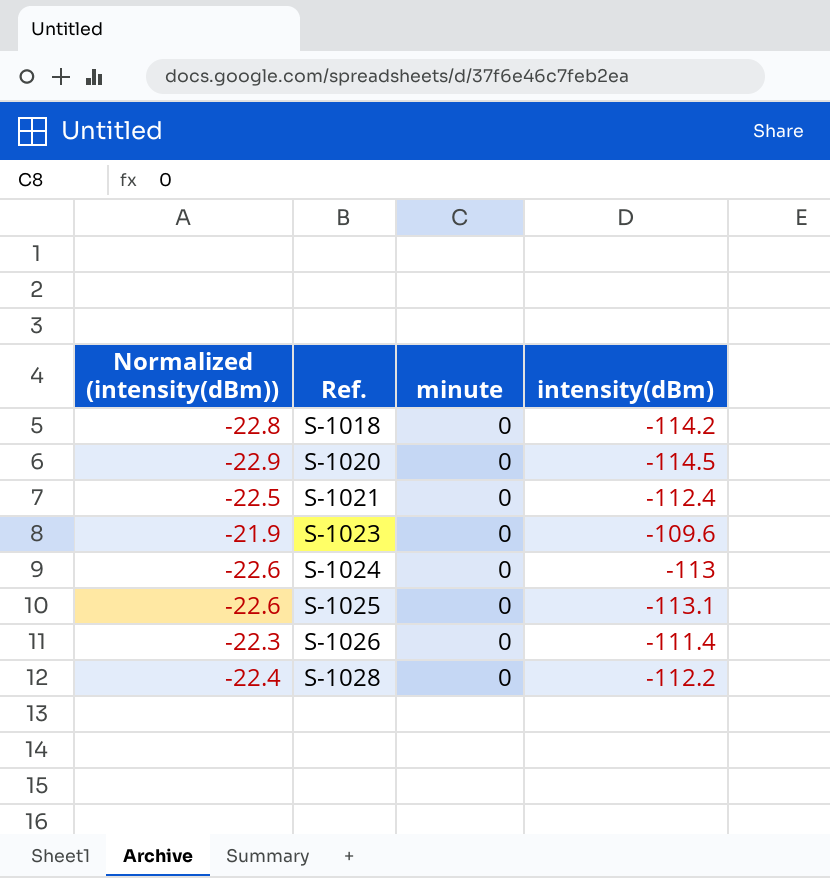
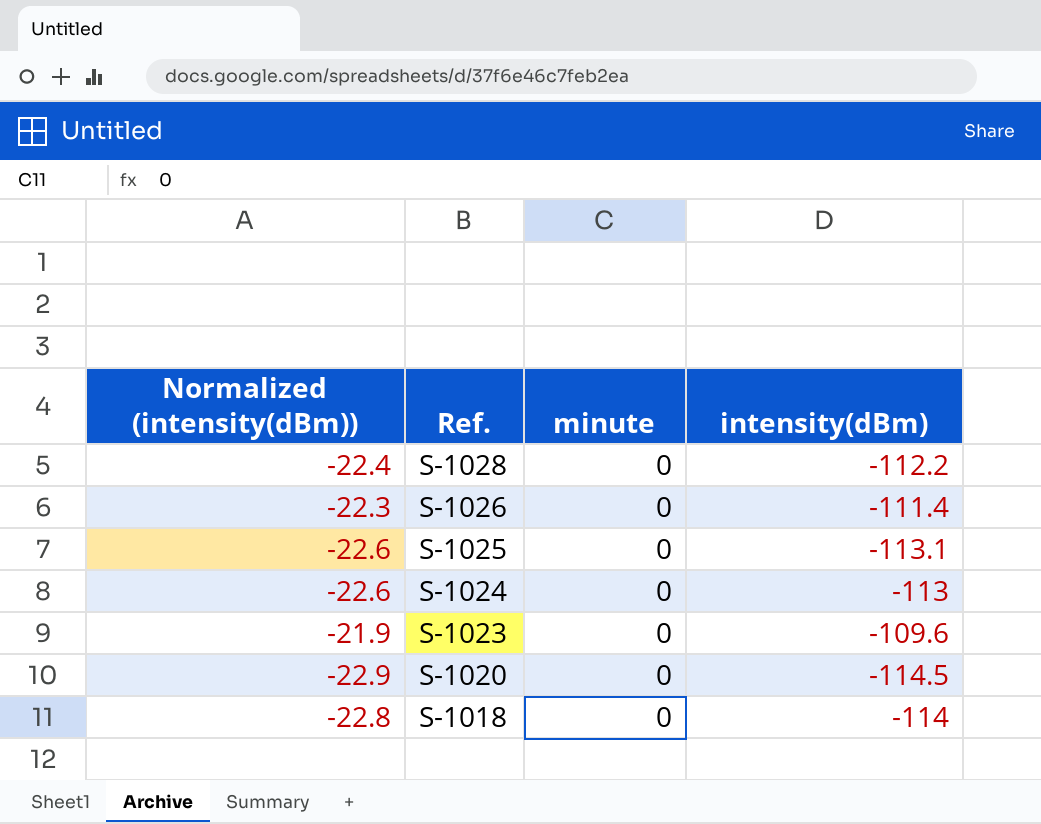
row order: Ref. ascending -> Ref. descending
row S-1021: -22.5 | 0 | -112.4 -> none
S-1018 | intensity(dBm): -114.2 -> -114

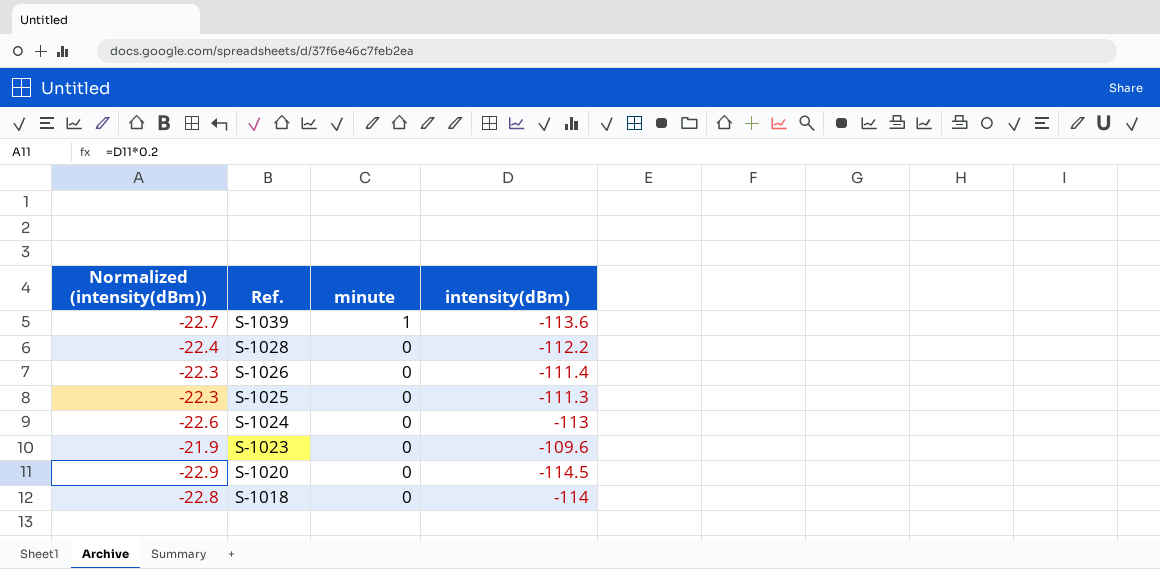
row S-1039: none -> -22.7 | 1 | -113.6
S-1025 | Normalized (intensity(dBm)): -22.6 -> -22.3
S-1025 | intensity(dBm): -113.1 -> -111.3

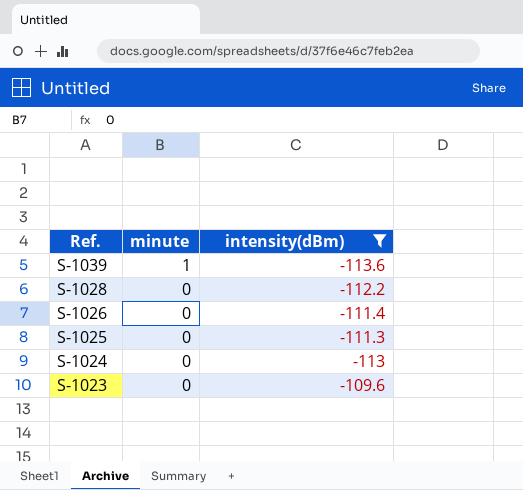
filter: none -> intensity(dBm) >= -113.6
column Normalized (intensity(dBm)) | formula: [intensity(dBm)] * 0.2 -> none

